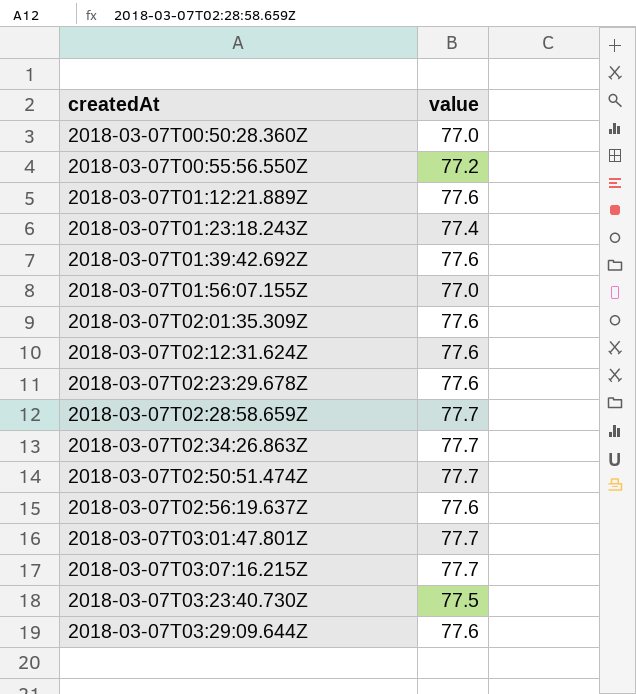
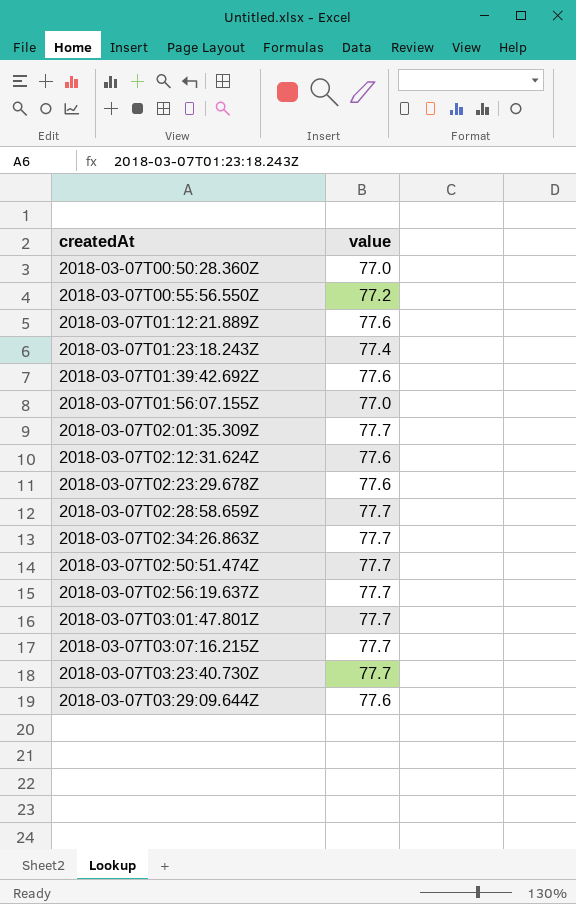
2018-03-07T02:01:35.309Z | value: 77.6 -> 77.7
2018-03-07T02:56:19.637Z | value: 77.6 -> 77.7
2018-03-07T03:23:40.730Z | value: 77.5 -> 77.7

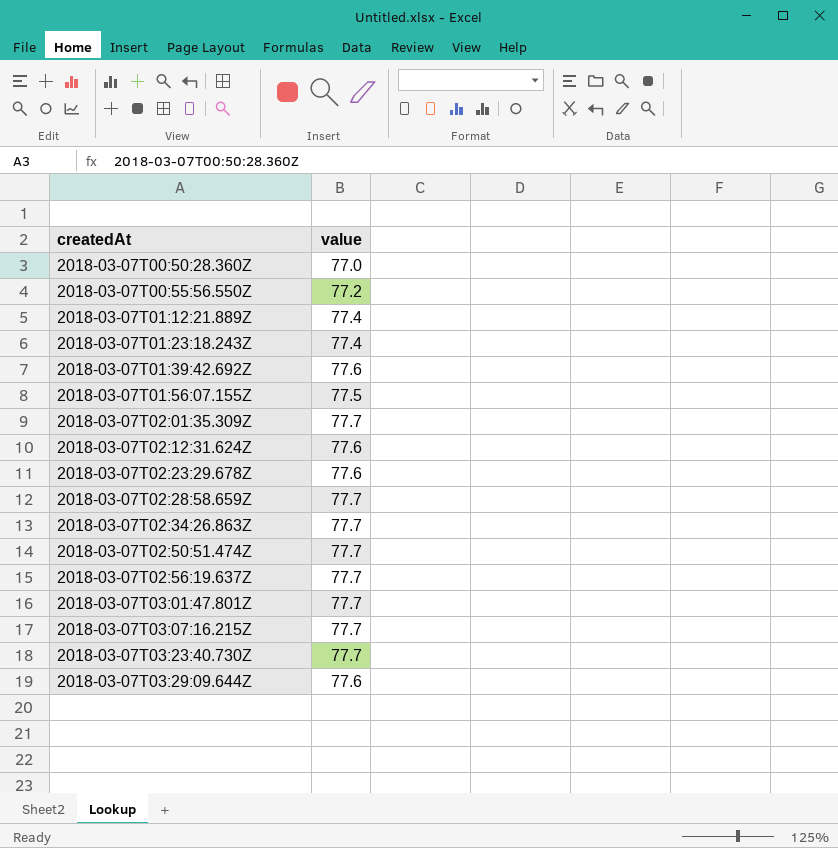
2018-03-07T01:12:21.889Z | value: 77.6 -> 77.4
2018-03-07T01:56:07.155Z | value: 77.0 -> 77.5

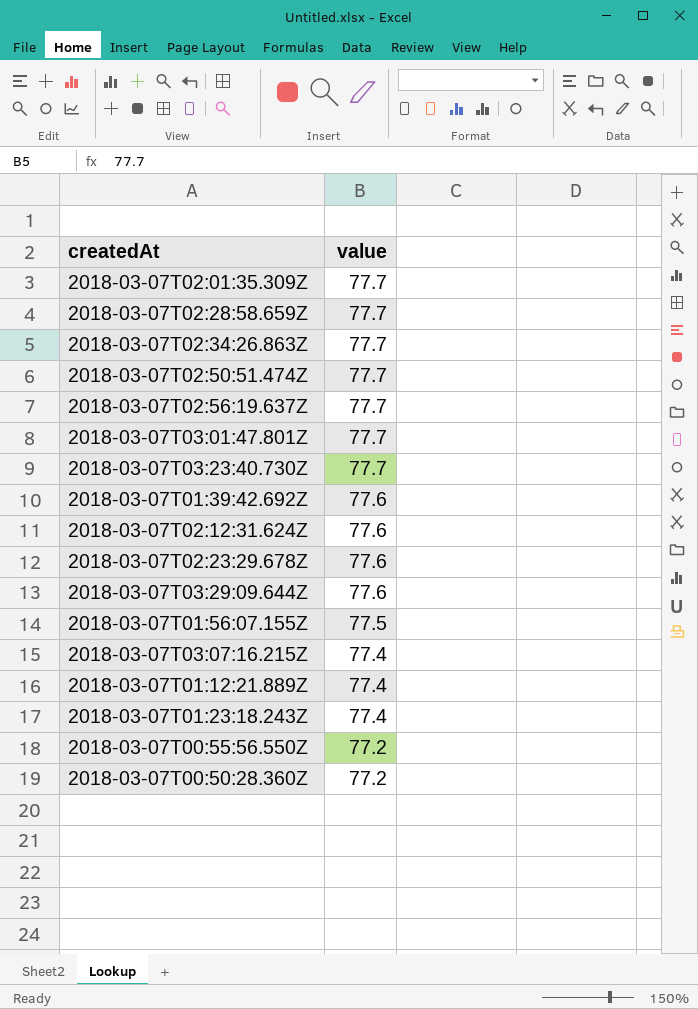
row order: createdAt ascending -> value descending
2018-03-07T03:07:16.215Z | value: 77.7 -> 77.4
2018-03-07T00:50:28.360Z | value: 77.0 -> 77.2

